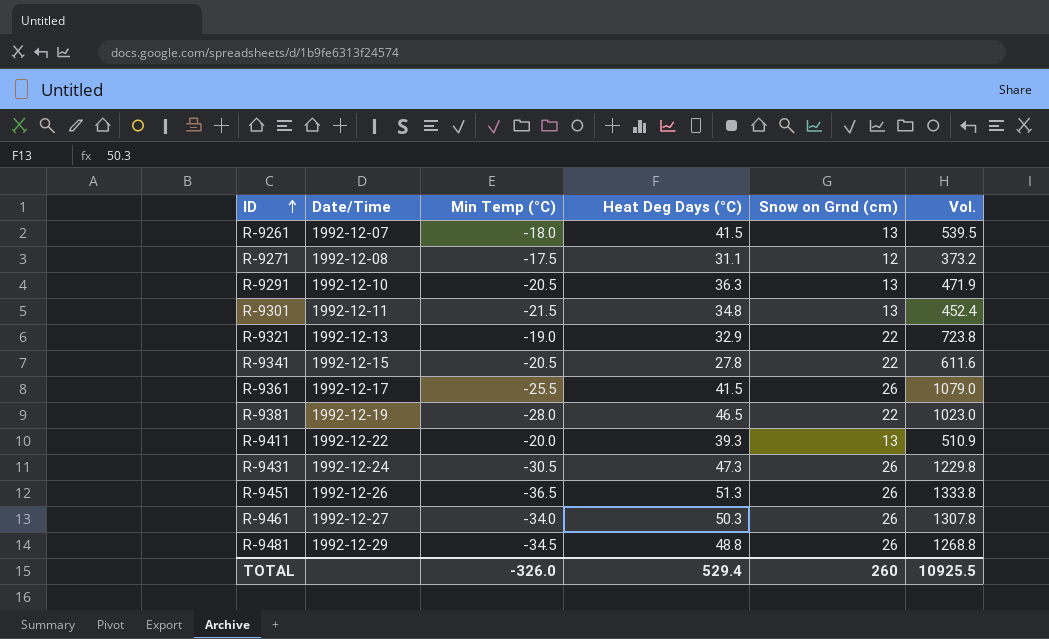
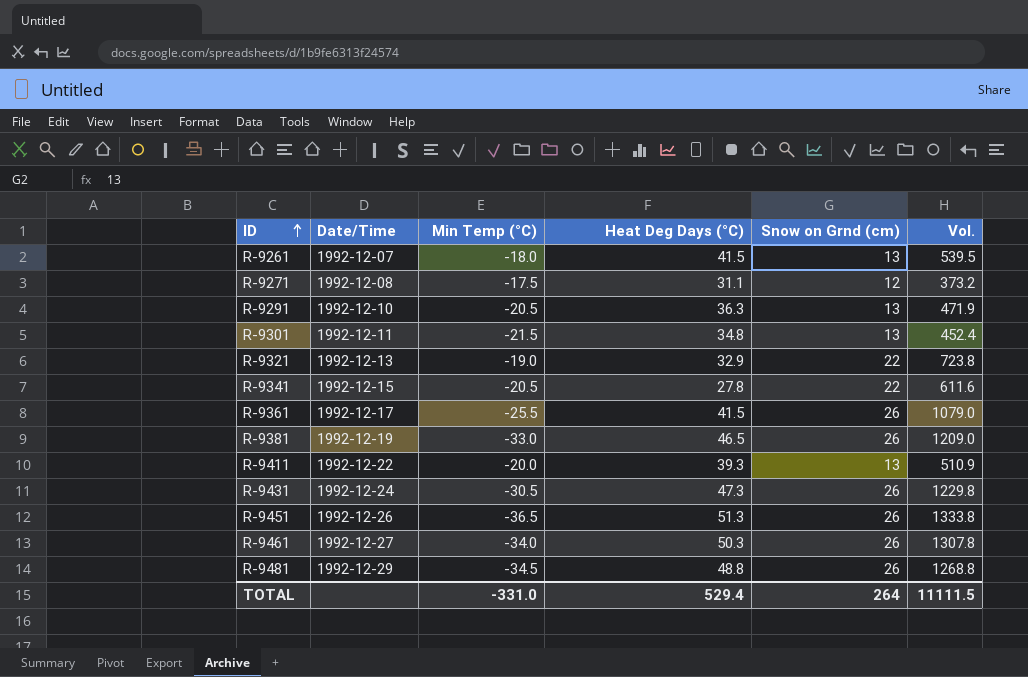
R-9381 | Min Temp (°C): -28.0 -> -33.0
R-9381 | Snow on Grnd (cm): 22 -> 26
R-9381 | Vol.: 1023.0 -> 1209.0
TOTAL | Min Temp (°C): -326.0 -> -331.0
TOTAL | Snow on Grnd (cm): 260 -> 264
TOTAL | Vol.: 10925.5 -> 11111.5

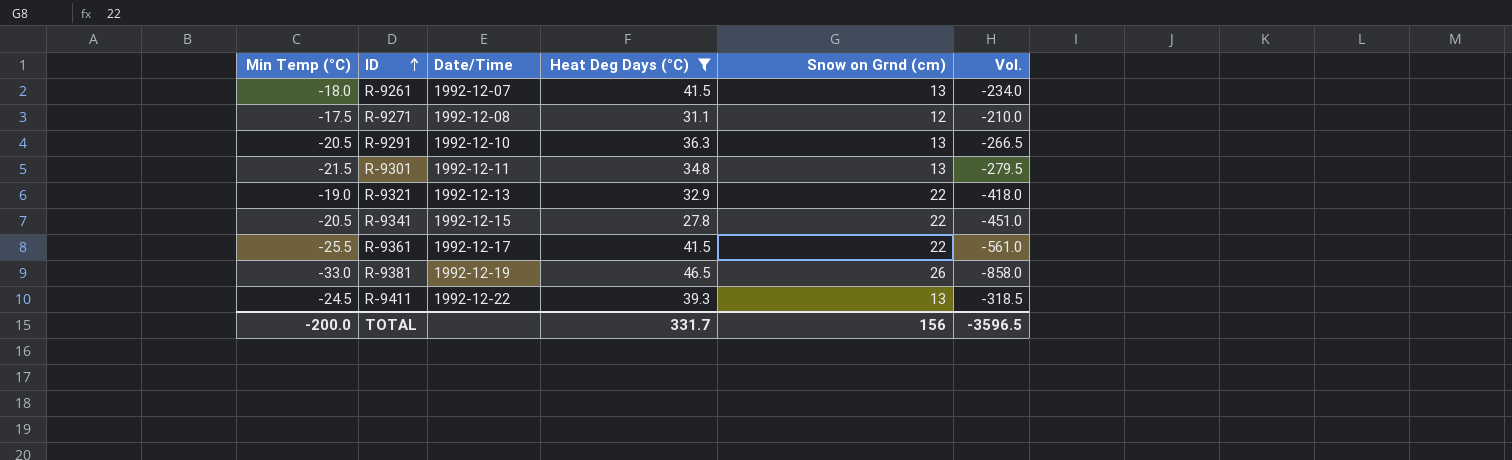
filter: none -> Heat Deg Days (°C) <= 46.5
column Min Temp (°C) | position: 3 -> 1
column Vol. | formula: [Heat Deg Days (°C)] * [Snow on Grnd (cm)] -> [Min Temp (°C)] * [Snow on Grnd (cm)]
R-9361 | Snow on Grnd (cm): 26 -> 22
R-9411 | Min Temp (°C): -20.0 -> -24.5
TOTAL | Min Temp (°C): -331.0 -> -200.0
TOTAL | Heat Deg Days (°C): 529.4 -> 331.7
TOTAL | Snow on Grnd (cm): 264 -> 156
TOTAL | Vol.: 11111.5 -> -3596.5

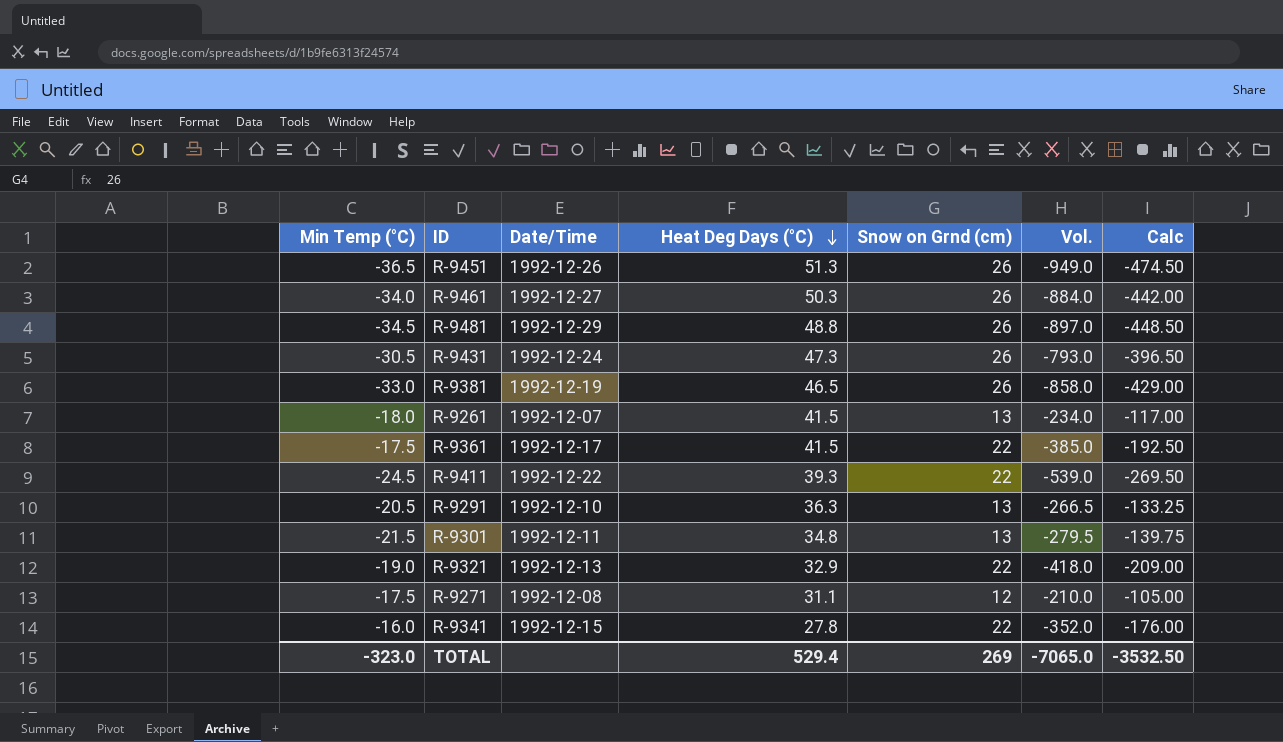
filter: Heat Deg Days (°C) <= 46.5 -> none
row order: ID ascending -> Heat Deg Days (°C) descending
column Calc | formula: none -> [Vol.] * 0.5
R-9361 | Min Temp (°C): -25.5 -> -17.5
R-9361 | Vol.: -561.0 -> -385.0
R-9411 | Snow on Grnd (cm): 13 -> 22
R-9411 | Vol.: -318.5 -> -539.0
R-9341 | Min Temp (°C): -20.5 -> -16.0
R-9341 | Vol.: -451.0 -> -352.0
TOTAL | Min Temp (°C): -200.0 -> -323.0
TOTAL | Heat Deg Days (°C): 331.7 -> 529.4
TOTAL | Snow on Grnd (cm): 156 -> 269
TOTAL | Vol.: -3596.5 -> -7065.0

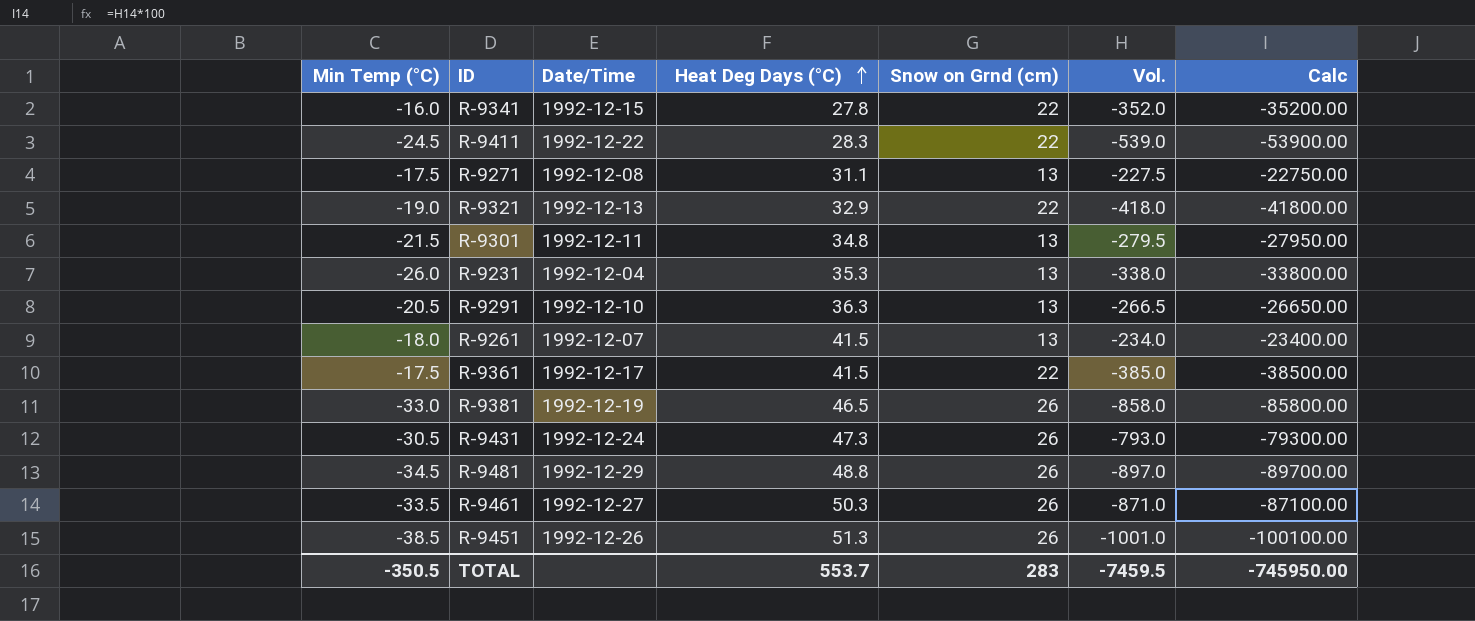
row order: Heat Deg Days (°C) descending -> Heat Deg Days (°C) ascending
column Calc | formula: [Vol.] * 0.5 -> [Vol.] * 100
R-9411 | Heat Deg Days (°C): 39.3 -> 28.3
R-9271 | Snow on Grnd (cm): 12 -> 13
R-9271 | Vol.: -210.0 -> -227.5
row R-9231: none -> -26.0 | 1992-12-04 | 35.3 | 13 | -338.0 | -33800.00
R-9461 | Min Temp (°C): -34.0 -> -33.5
R-9461 | Vol.: -884.0 -> -871.0
R-9451 | Min Temp (°C): -36.5 -> -38.5
R-9451 | Vol.: -949.0 -> -1001.0
TOTAL | Min Temp (°C): -323.0 -> -350.5
TOTAL | Heat Deg Days (°C): 529.4 -> 553.7
TOTAL | Snow on Grnd (cm): 269 -> 283
TOTAL | Vol.: -7065.0 -> -7459.5
TOTAL | Calc: -3532.50 -> -745950.00

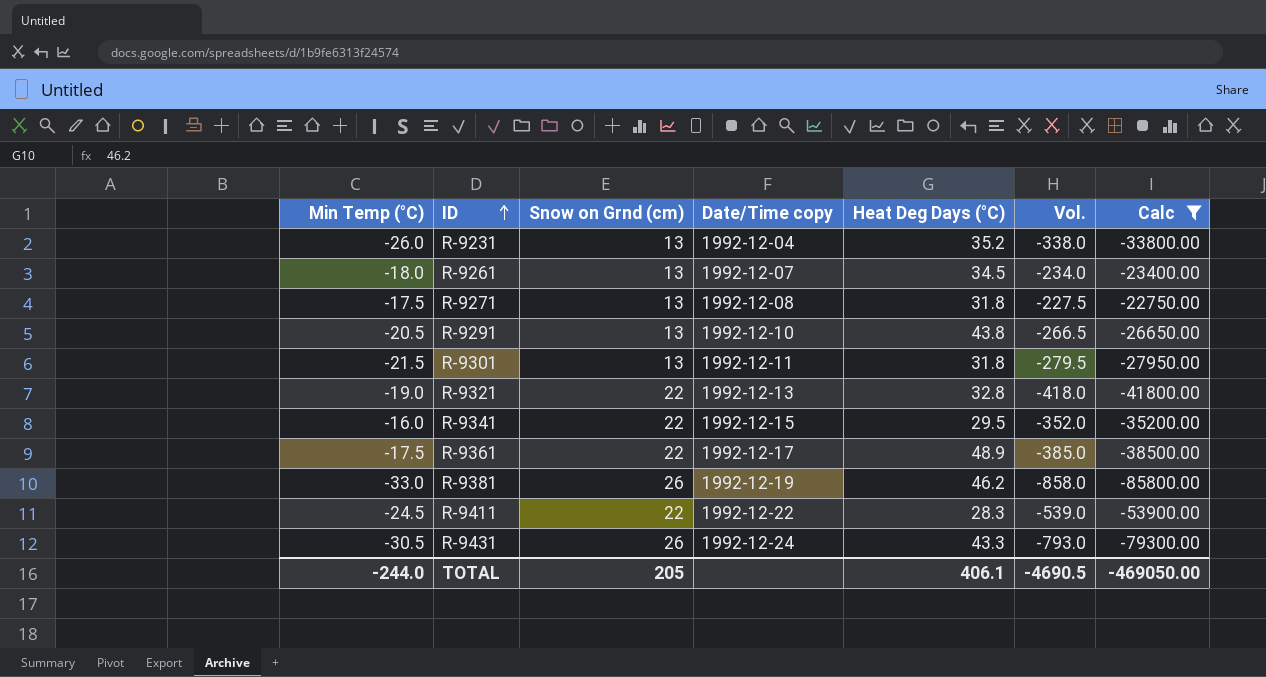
filter: none -> Calc >= -85800.00
row order: Heat Deg Days (°C) ascending -> ID ascending
column Snow on Grnd (cm) | position: 5 -> 3
column name: Date/Time -> Date/Time copy
R-9231 | Heat Deg Days (°C): 35.3 -> 35.2
R-9261 | Heat Deg Days (°C): 41.5 -> 34.5
R-9271 | Heat Deg Days (°C): 31.1 -> 31.8
R-9291 | Heat Deg Days (°C): 36.3 -> 43.8
R-9301 | Heat Deg Days (°C): 34.8 -> 31.8
R-9321 | Heat Deg Days (°C): 32.9 -> 32.8
R-9341 | Heat Deg Days (°C): 27.8 -> 29.5
R-9361 | Heat Deg Days (°C): 41.5 -> 48.9
R-9381 | Heat Deg Days (°C): 46.5 -> 46.2
R-9431 | Heat Deg Days (°C): 47.3 -> 43.3
TOTAL | Min Temp (°C): -350.5 -> -244.0
TOTAL | Snow on Grnd (cm): 283 -> 205
TOTAL | Heat Deg Days (°C): 553.7 -> 406.1
TOTAL | Vol.: -7459.5 -> -4690.5
TOTAL | Calc: -745950.00 -> -469050.00

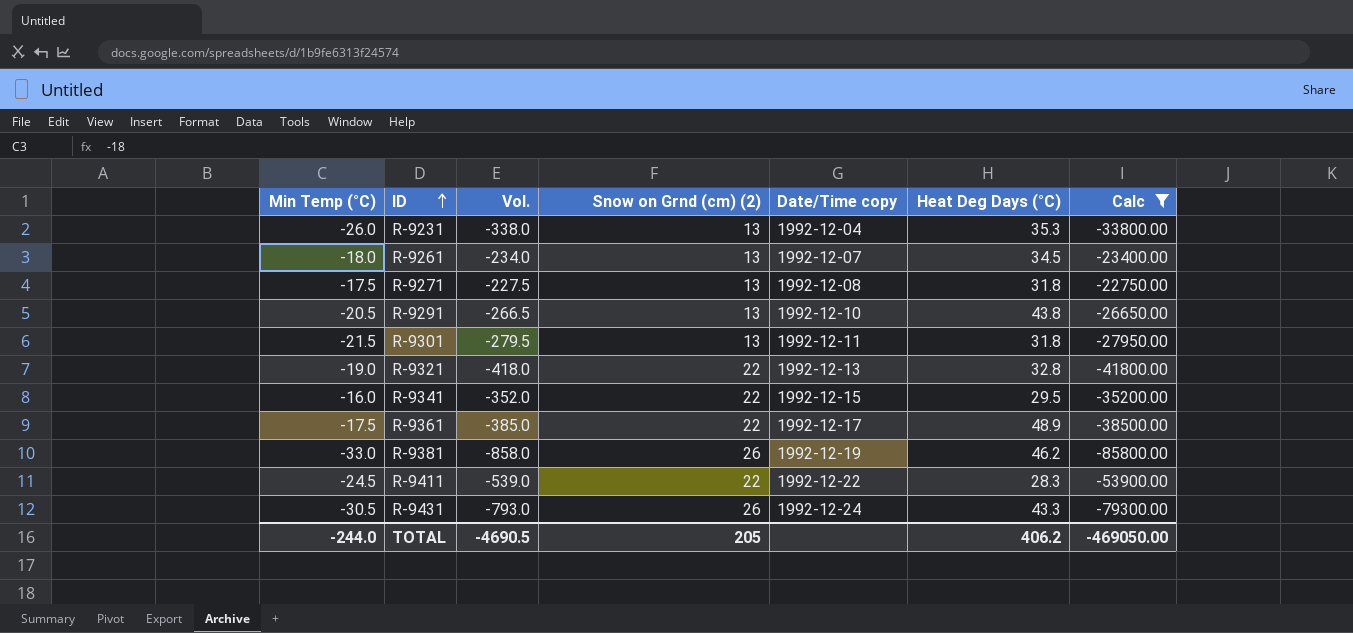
column Vol. | position: 6 -> 3
column name: Snow on Grnd (cm) -> Snow on Grnd (cm) (2)
R-9231 | Heat Deg Days (°C): 35.2 -> 35.3
TOTAL | Heat Deg Days (°C): 406.1 -> 406.2

